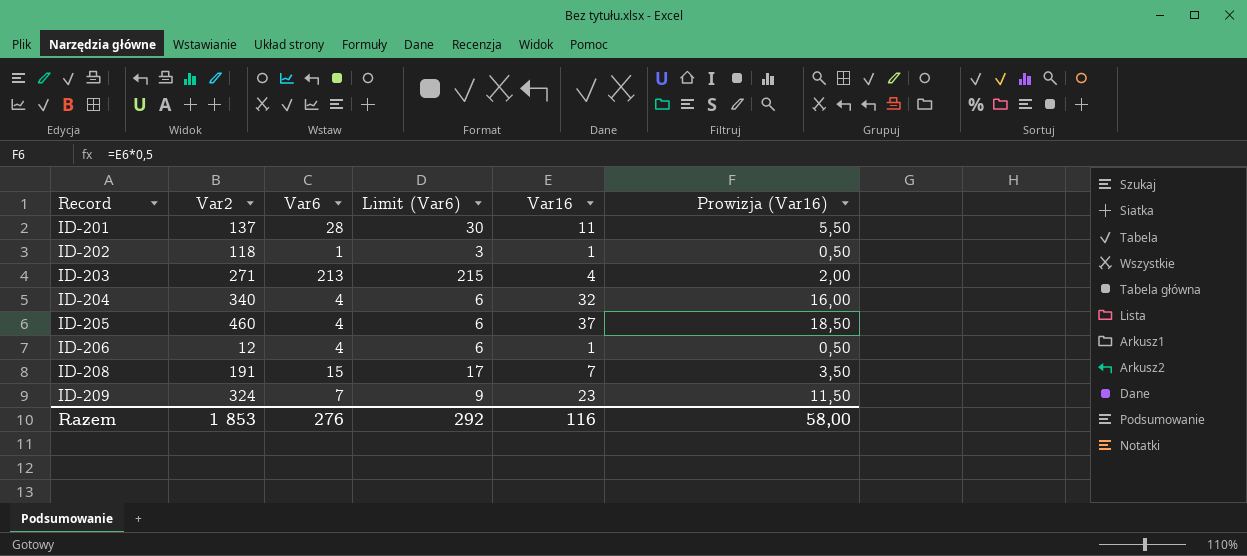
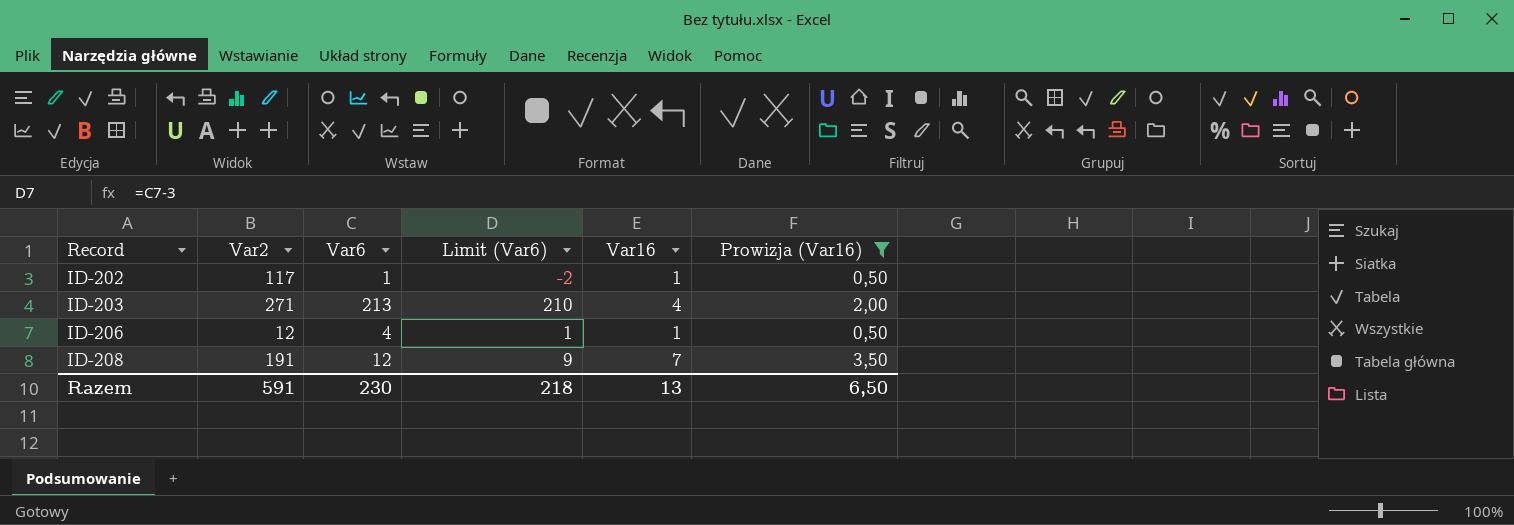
filter: none -> Prowizja (Var16) <= 3,50
column Limit (Var6) | formula: [Var6] + 2 -> [Var6] - 3
ID-202 | Var2: 118 -> 117
ID-208 | Var6: 15 -> 12
Razem | Var2: 1 853 -> 591
Razem | Var6: 276 -> 230
Razem | Limit (Var6): 292 -> 218
Razem | Var16: 116 -> 13
Razem | Prowizja (Var16): 58,00 -> 6,50

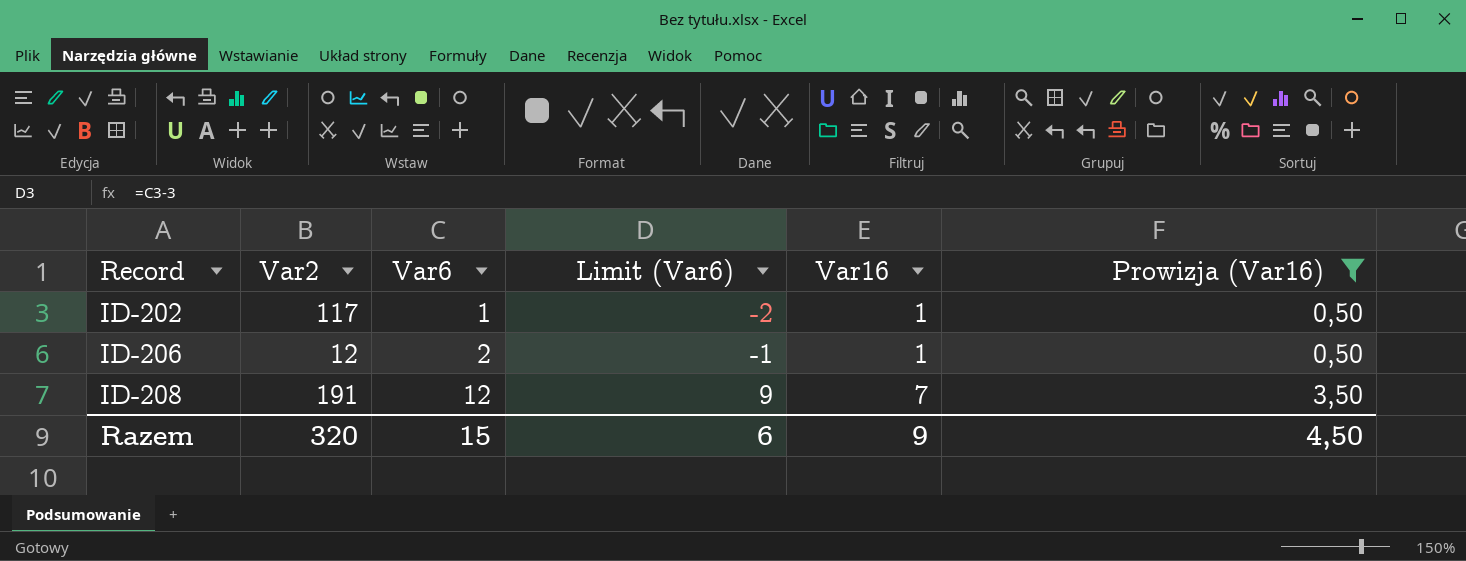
row ID-203: 271 | 213 | 210 | 4 | 2,00 -> none
ID-206 | Var6: 4 -> 2
ID-206 | Limit (Var6): 1 -> -1
Razem | Var2: 591 -> 320
Razem | Var6: 230 -> 15
Razem | Limit (Var6): 218 -> 6
Razem | Var16: 13 -> 9
Razem | Prowizja (Var16): 6,50 -> 4,50

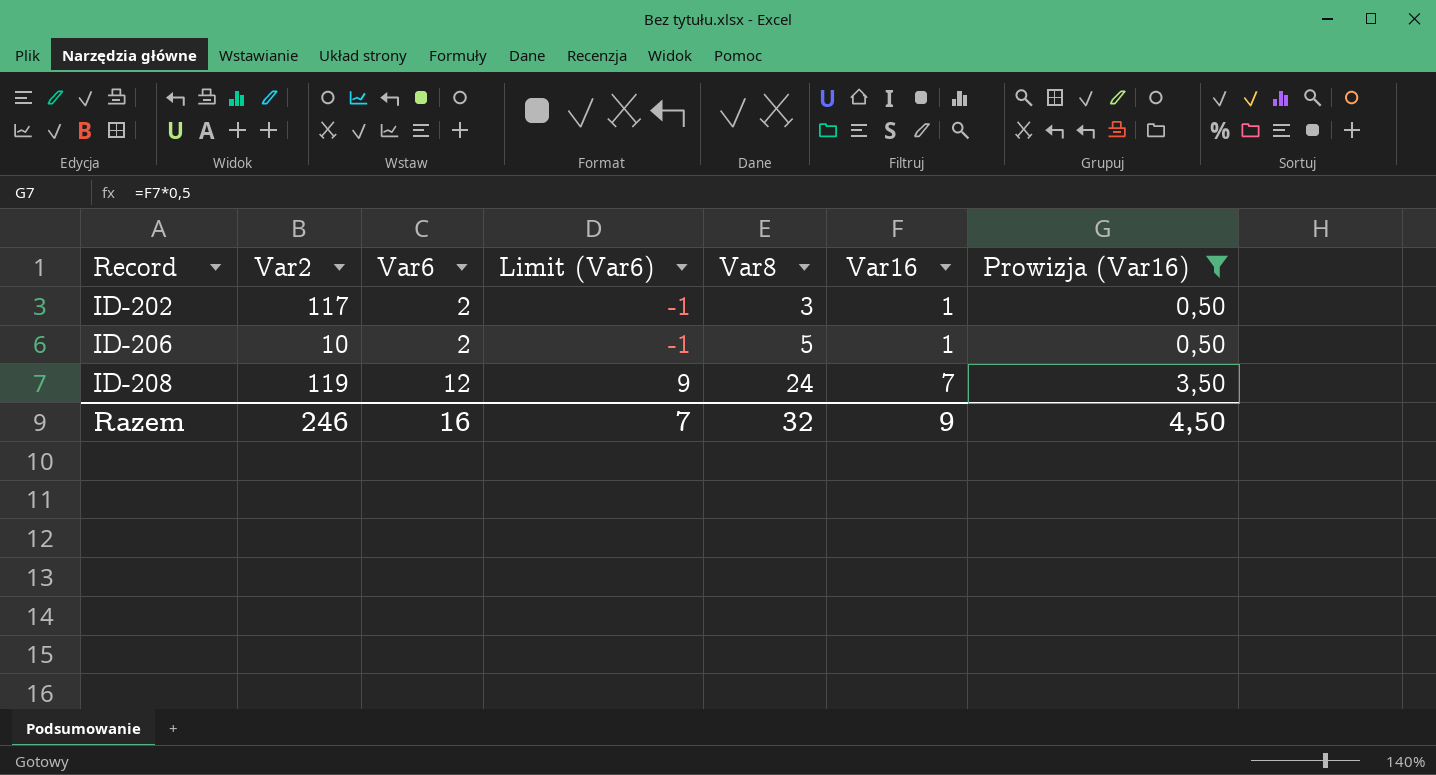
column Var8 | position: none -> 5
ID-202 | Var6: 1 -> 2
ID-202 | Limit (Var6): -2 -> -1
ID-206 | Var2: 12 -> 10
ID-208 | Var2: 191 -> 119
Razem | Var2: 320 -> 246
Razem | Var6: 15 -> 16
Razem | Limit (Var6): 6 -> 7

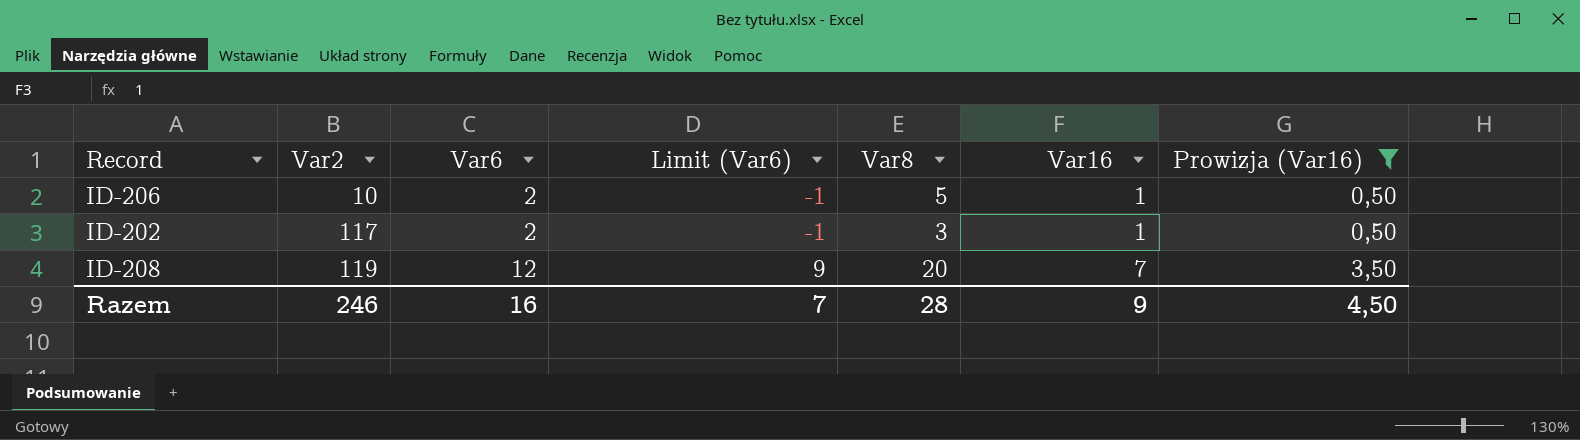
row order: Record ascending -> Var2 ascending
ID-208 | Var8: 24 -> 20
Razem | Var8: 32 -> 28

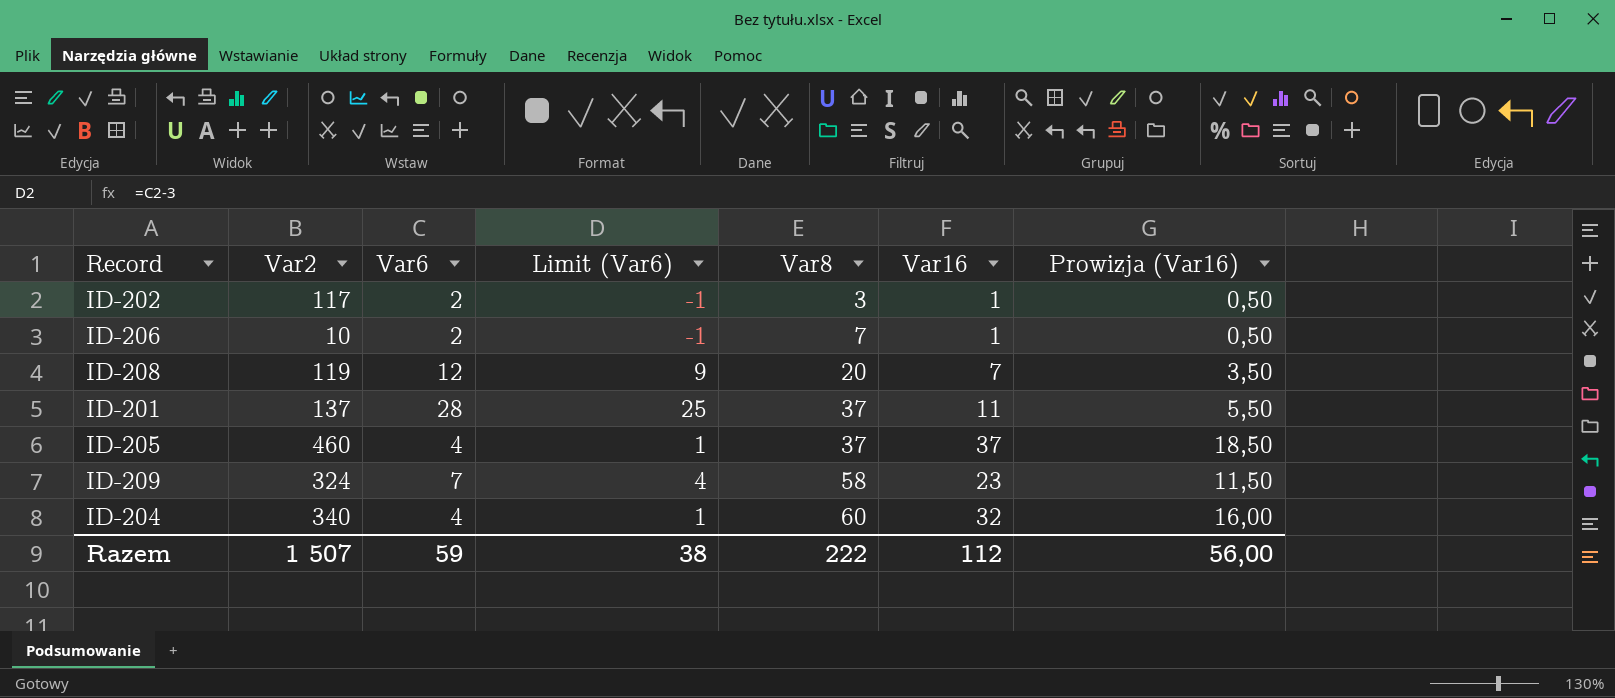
filter: Prowizja (Var16) <= 3,50 -> none
row order: Var2 ascending -> Var8 ascending
ID-206 | Var8: 5 -> 7
Razem | Var2: 246 -> 1 507
Razem | Var6: 16 -> 59
Razem | Limit (Var6): 7 -> 38
Razem | Var8: 28 -> 222
Razem | Var16: 9 -> 112
Razem | Prowizja (Var16): 4,50 -> 56,00

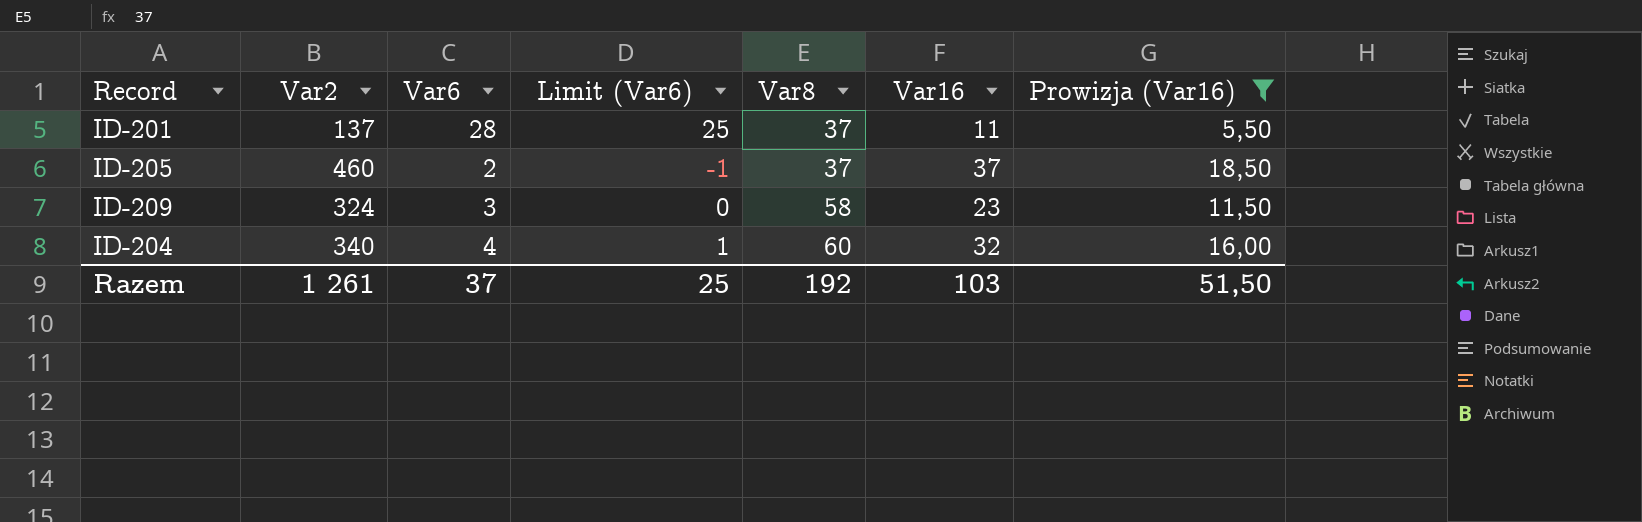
filter: none -> Prowizja (Var16) >= 5,50
ID-205 | Var6: 4 -> 2
ID-205 | Limit (Var6): 1 -> -1
ID-209 | Var6: 7 -> 3
ID-209 | Limit (Var6): 4 -> 0
Razem | Var2: 1 507 -> 1 261
Razem | Var6: 59 -> 37
Razem | Limit (Var6): 38 -> 25
Razem | Var8: 222 -> 192
Razem | Var16: 112 -> 103
Razem | Prowizja (Var16): 56,00 -> 51,50

